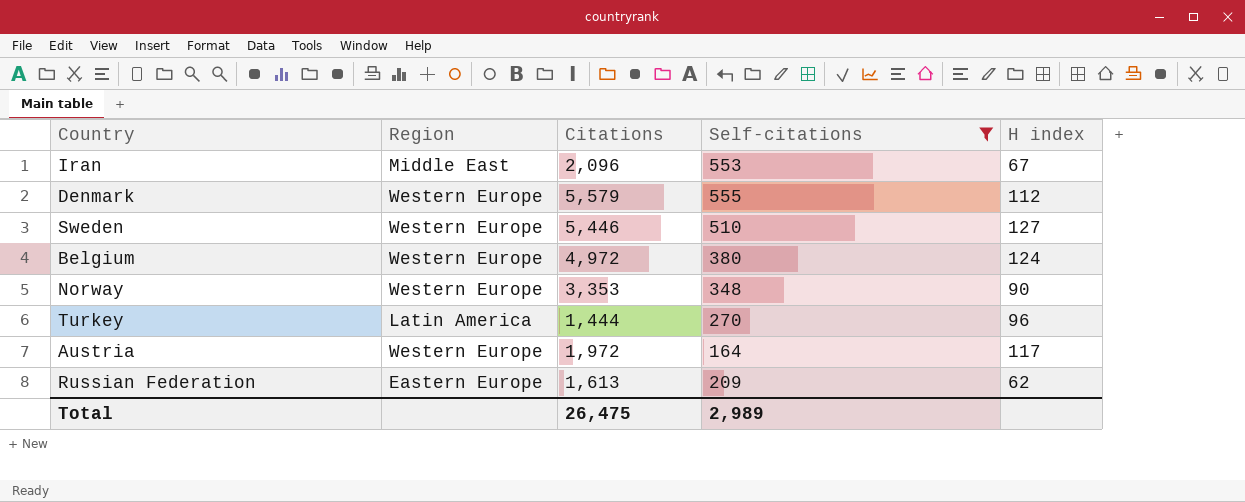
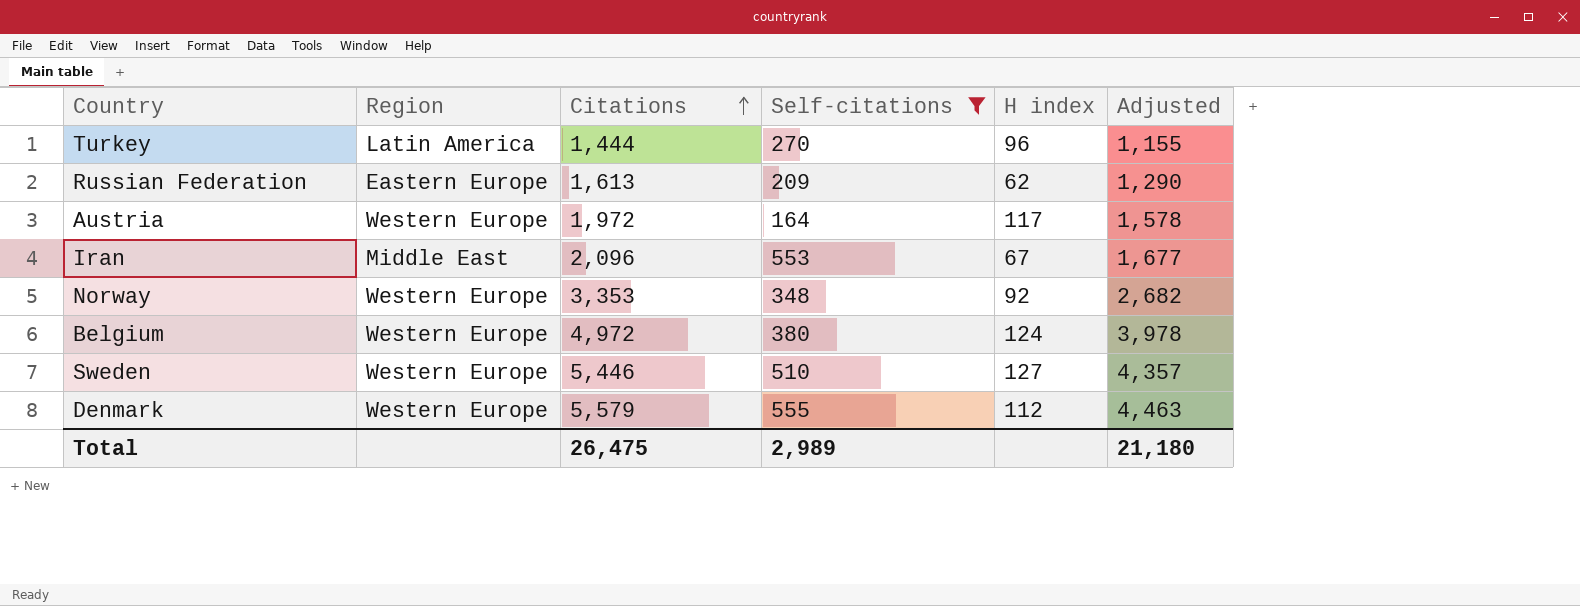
row order: none -> Citations ascending
column Adjusted | formula: none -> [Citations] * 0.8
Norway | H index: 90 -> 92

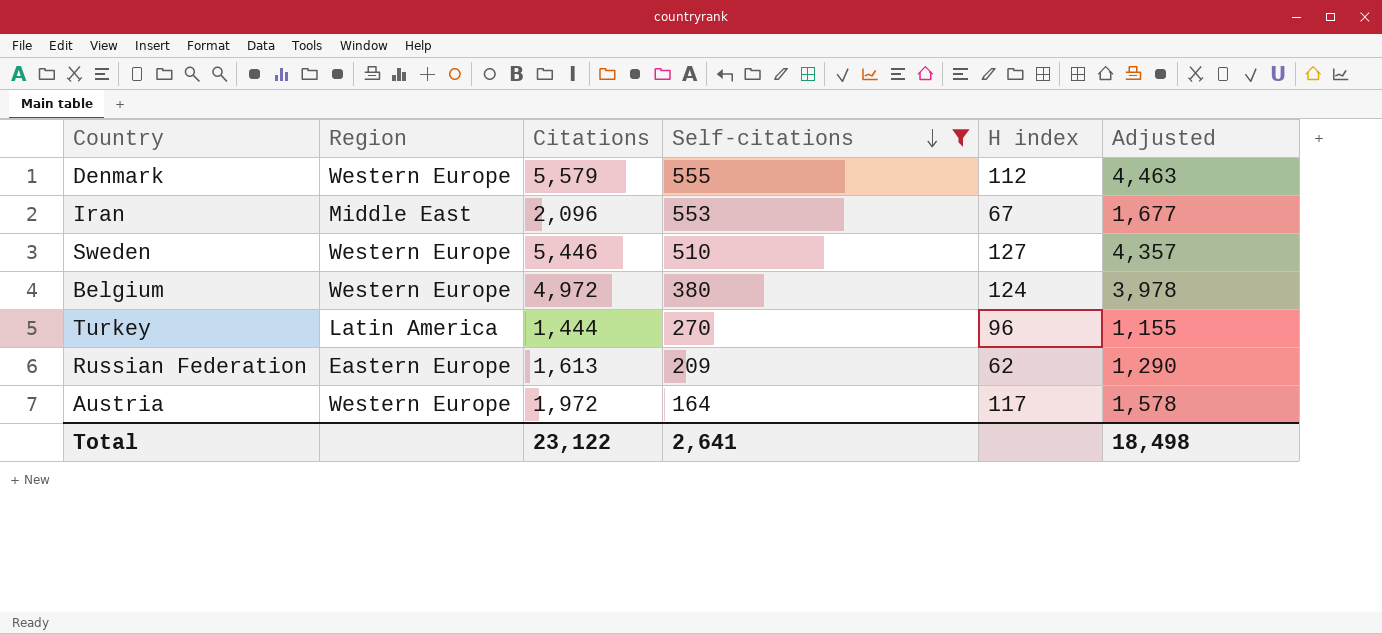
row order: Citations ascending -> Self-citations descending
row Norway: Western Europe | 3,353 | 348 | 92 | 2,682 -> none
Total | Citations: 26,475 -> 23,122
Total | Self-citations: 2,989 -> 2,641
Total | Adjusted: 21,180 -> 18,498

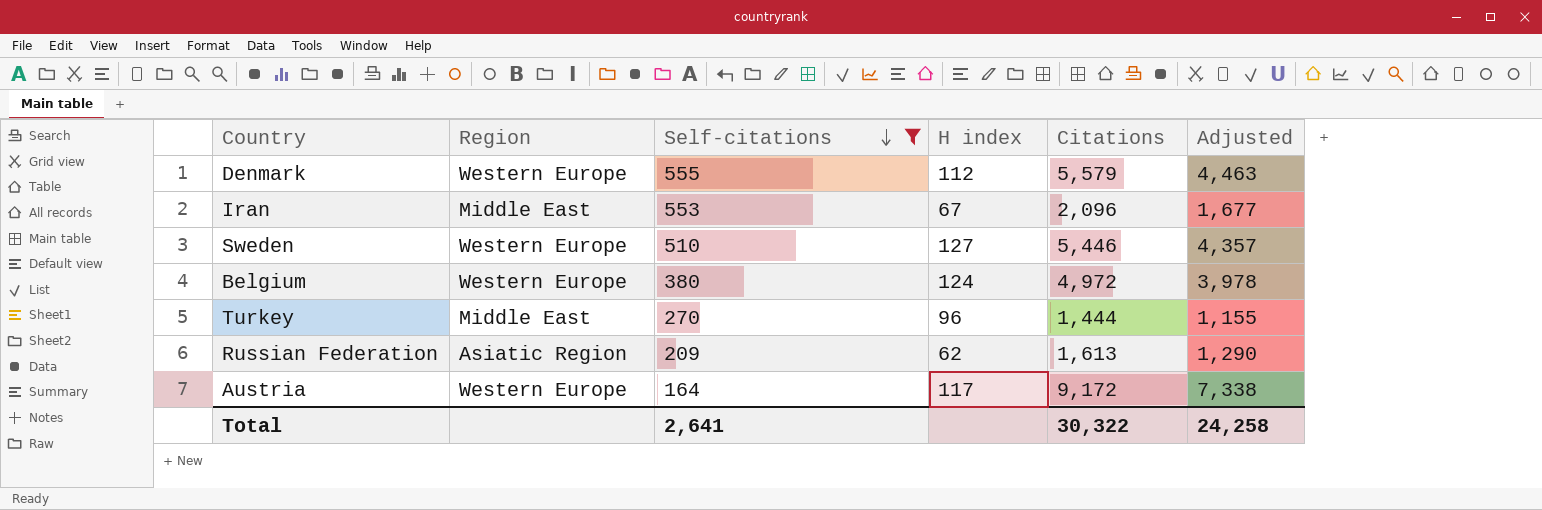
column Citations | position: 3 -> 5
Turkey | Region: Latin America -> Middle East
Russian Federation | Region: Eastern Europe -> Asiatic Region
Austria | Citations: 1,972 -> 9,172
Austria | Adjusted: 1,578 -> 7,338
Total | Citations: 23,122 -> 30,322
Total | Adjusted: 18,498 -> 24,258

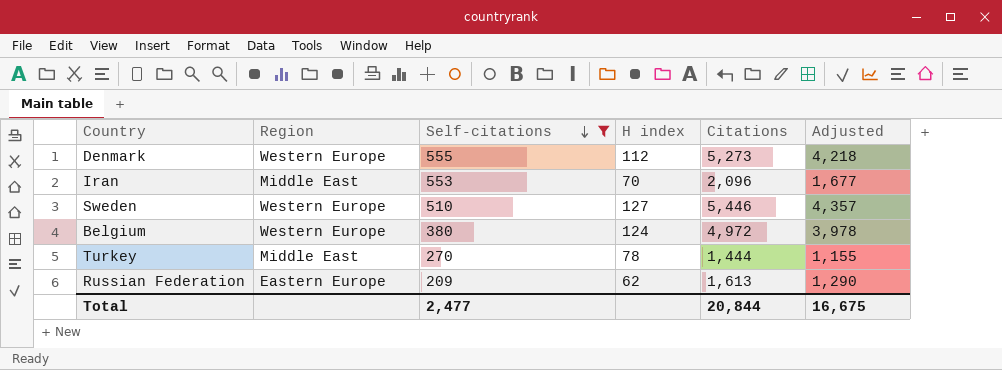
row Austria: Western Europe | 164 | 117 | 9,172 | 7,338 -> none
Denmark | Citations: 5,579 -> 5,273
Denmark | Adjusted: 4,463 -> 4,218
Iran | H index: 67 -> 70
Turkey | H index: 96 -> 78
Russian Federation | Region: Asiatic Region -> Eastern Europe
Total | Self-citations: 2,641 -> 2,477
Total | Citations: 30,322 -> 20,844
Total | Adjusted: 24,258 -> 16,675

